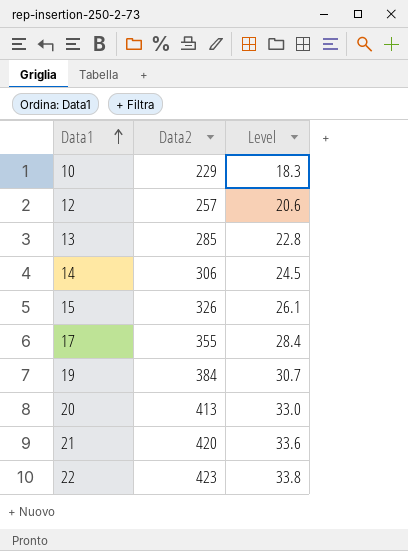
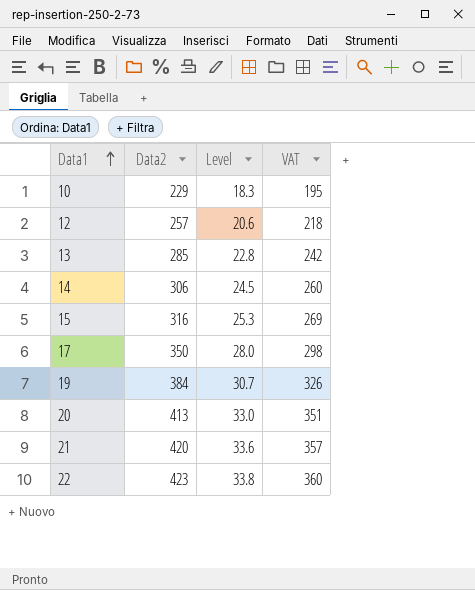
column VAT | formula: none -> [Data2] * 0.85
15 | Data2: 326 -> 316
15 | Level: 26.1 -> 25.3
17 | Data2: 355 -> 350
17 | Level: 28.4 -> 28.0

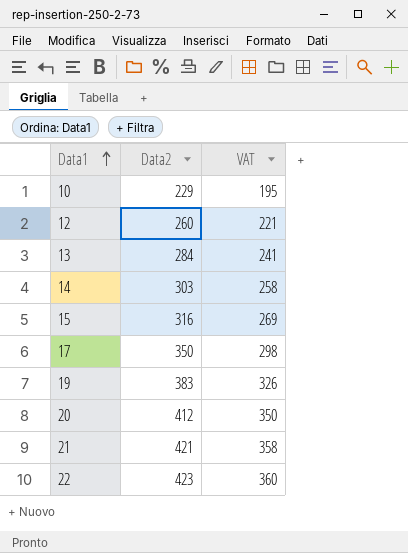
column Level | formula: [Data2] * 0.08 -> none
12 | Data2: 257 -> 260
12 | VAT: 218 -> 221
13 | Data2: 285 -> 284
13 | VAT: 242 -> 241
14 | Data2: 306 -> 303
14 | VAT: 260 -> 258
19 | Data2: 384 -> 383
20 | Data2: 413 -> 412
20 | VAT: 351 -> 350
21 | Data2: 420 -> 421
21 | VAT: 357 -> 358

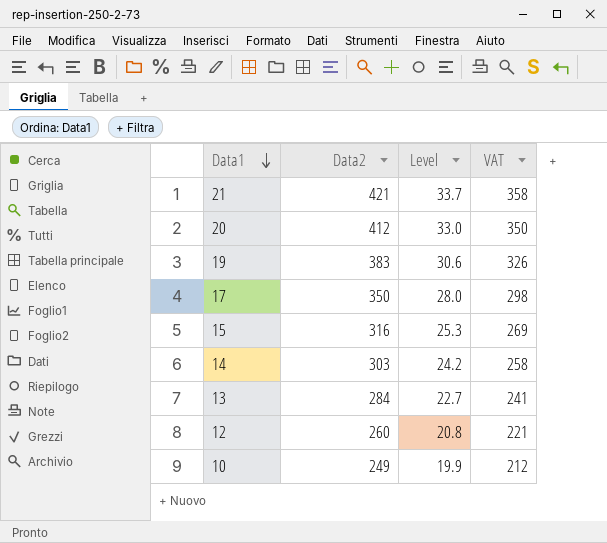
row order: Data1 ascending -> Data1 descending
column Level | formula: none -> [Data2] * 0.08
row 22: 423 | 360 -> none
10 | Data2: 229 -> 249
10 | VAT: 195 -> 212

